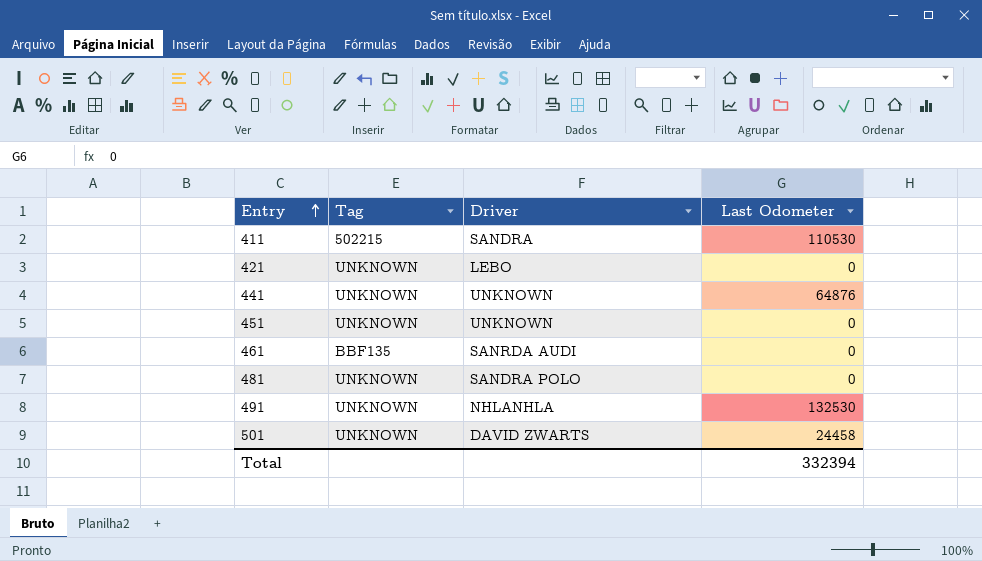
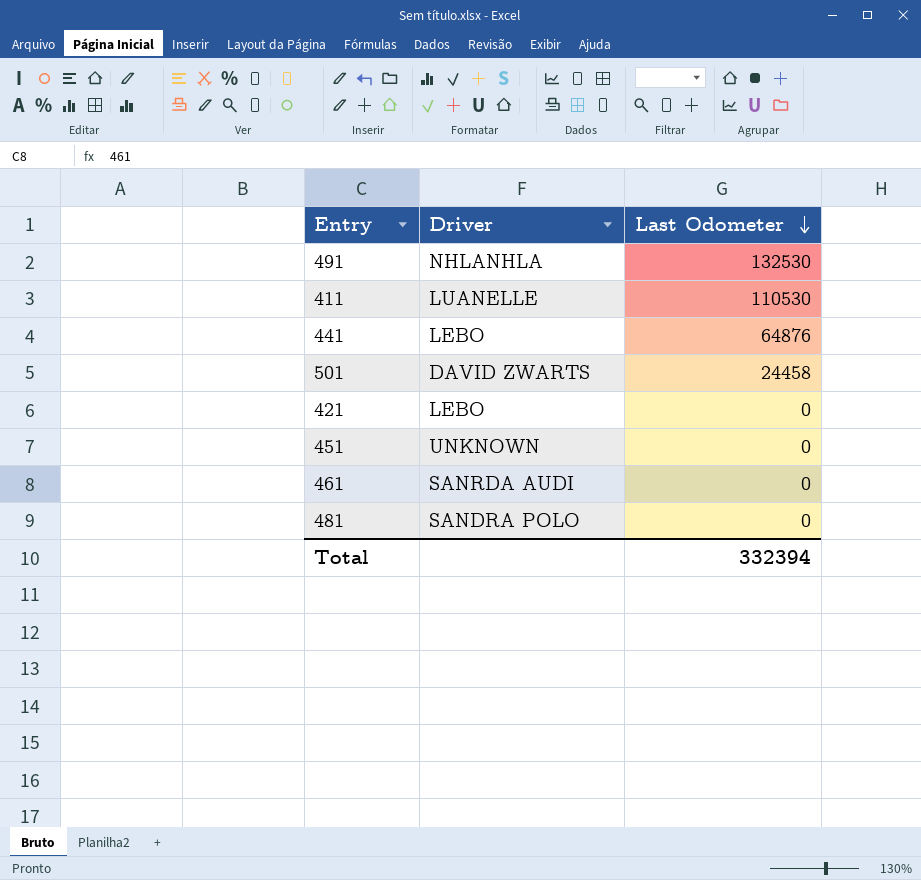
row order: Entry ascending -> Last Odometer descending
column Tag | position: 2 -> none
411 | Driver: SANDRA -> LUANELLE
441 | Driver: UNKNOWN -> LEBO

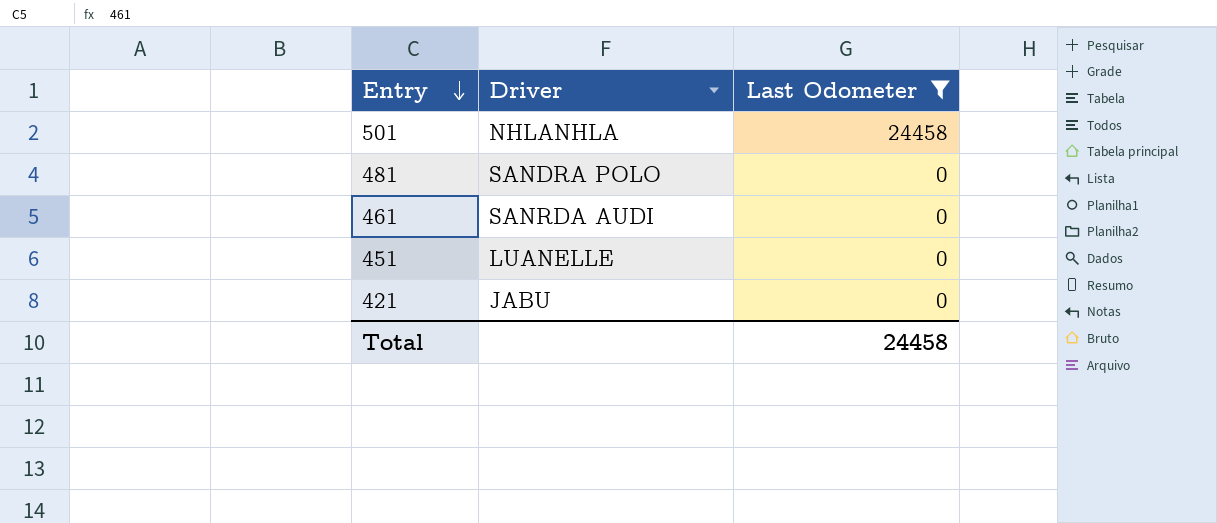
filter: none -> Last Odometer <= 24458
row order: Last Odometer descending -> Entry descending
501 | Driver: DAVID ZWARTS -> NHLANHLA
451 | Driver: UNKNOWN -> LUANELLE
421 | Driver: LEBO -> JABU
Total | Last Odometer: 332394 -> 24458

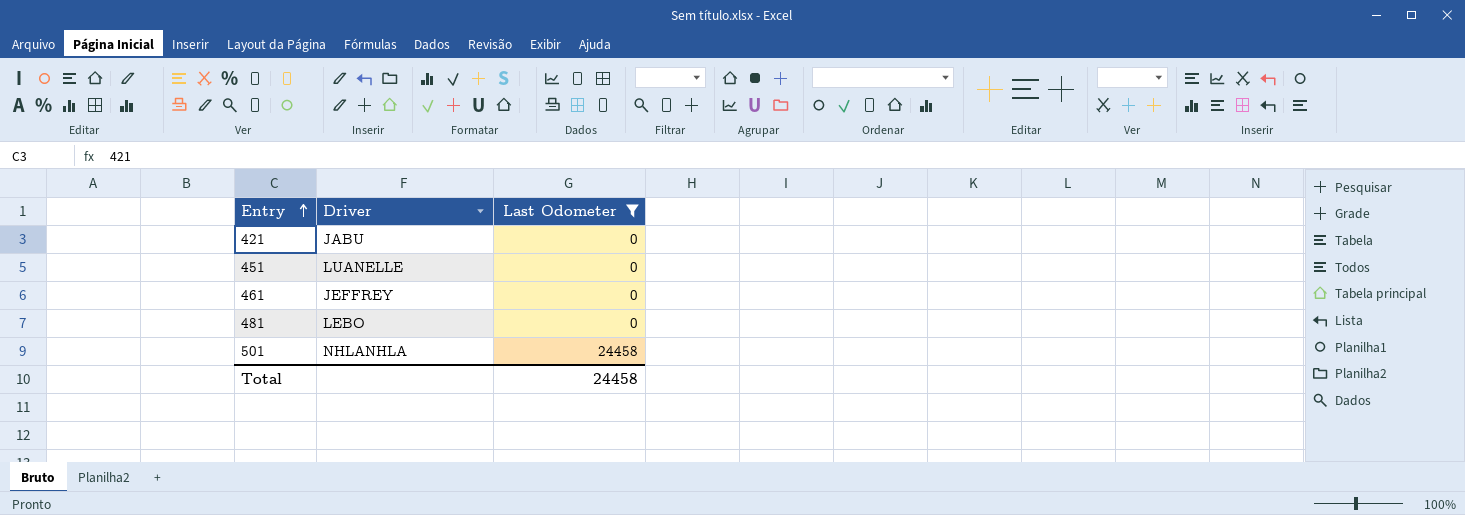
row order: Entry descending -> Entry ascending
461 | Driver: SANRDA AUDI -> JEFFREY
481 | Driver: SANDRA POLO -> LEBO

